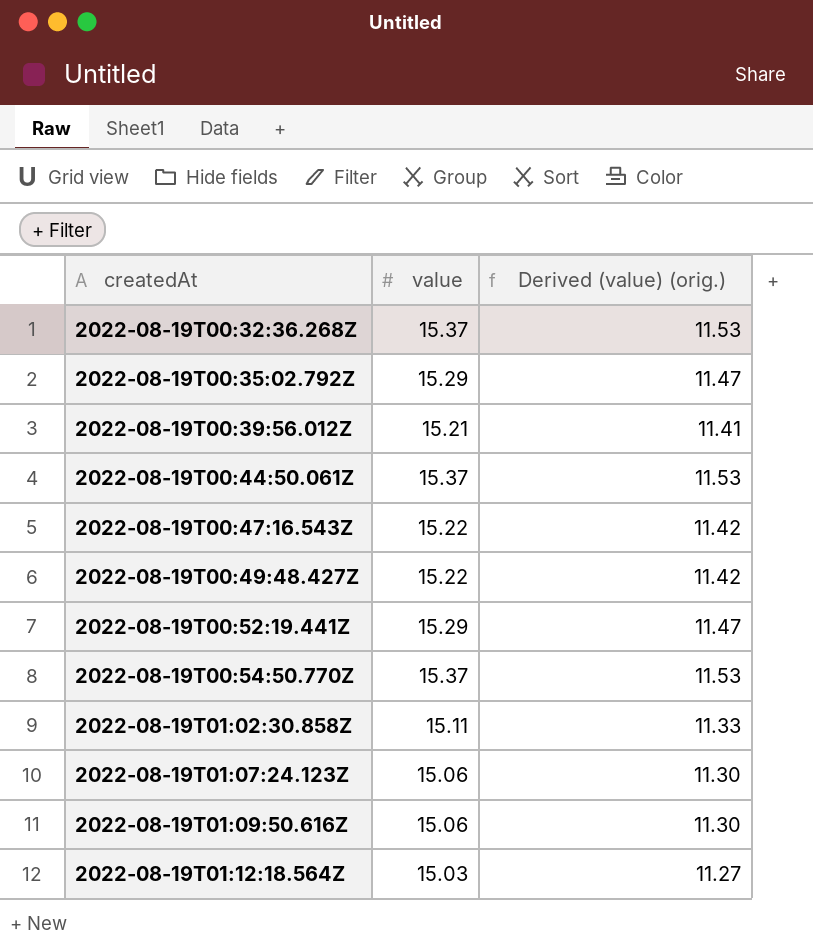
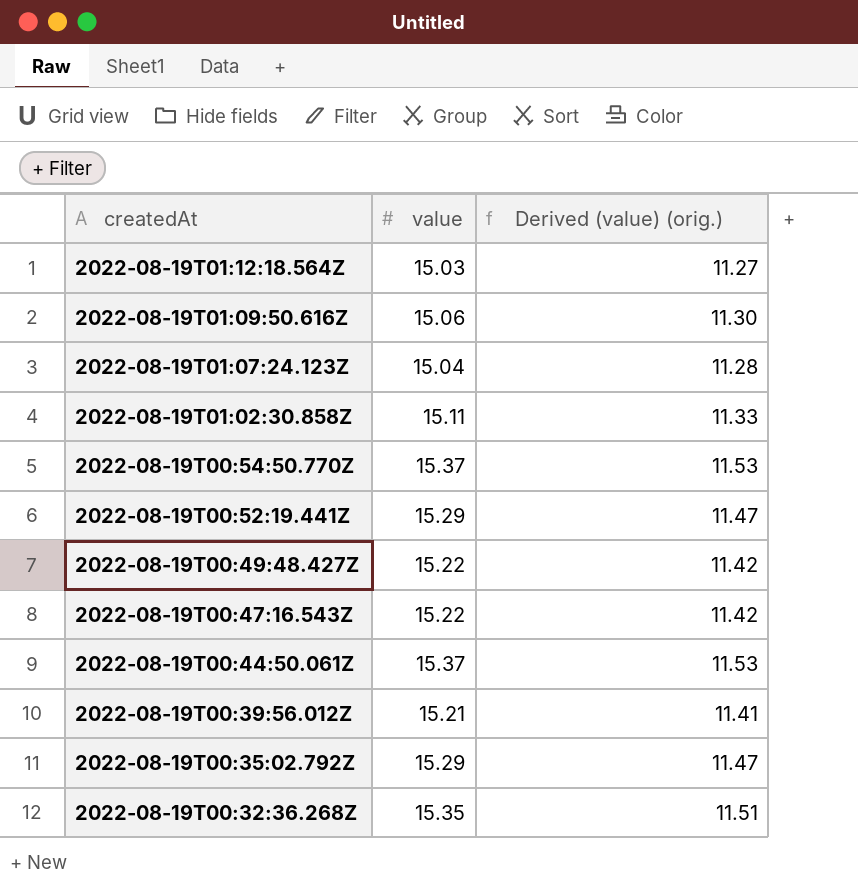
row order: createdAt ascending -> createdAt descending
2022-08-19T01:07:24.123Z | value: 15.06 -> 15.04
2022-08-19T01:07:24.123Z | Derived (value) (orig.): 11.30 -> 11.28
2022-08-19T00:32:36.268Z | value: 15.37 -> 15.35
2022-08-19T00:32:36.268Z | Derived (value) (orig.): 11.53 -> 11.51

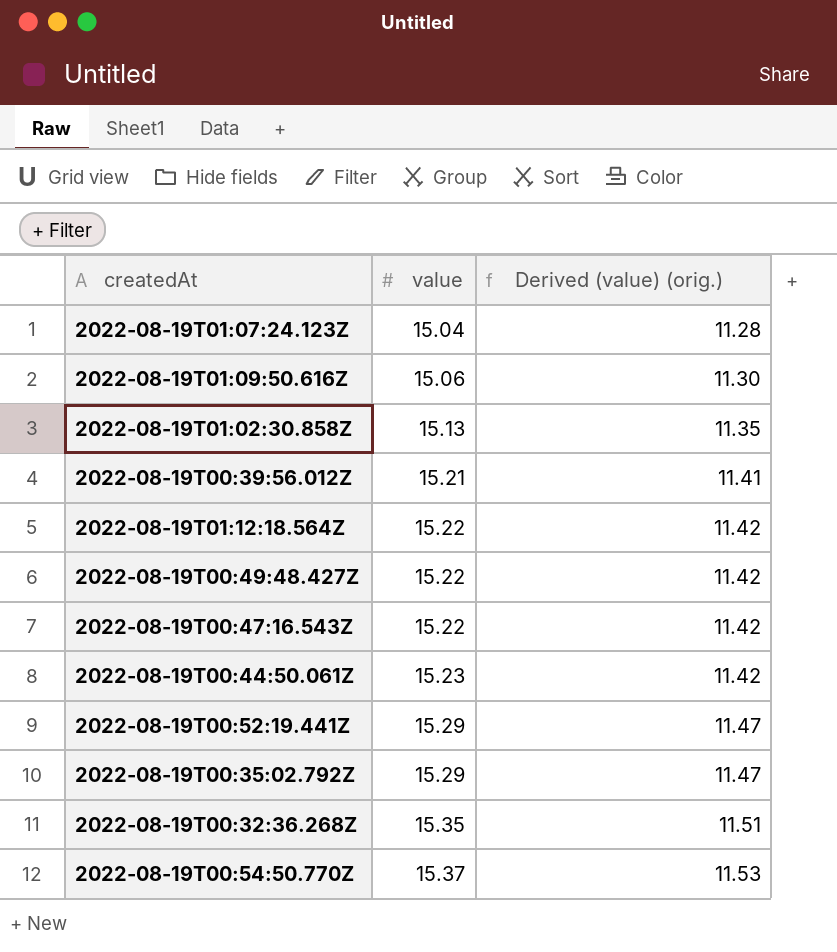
row order: createdAt descending -> value ascending
2022-08-19T01:02:30.858Z | value: 15.11 -> 15.13
2022-08-19T01:02:30.858Z | Derived (value) (orig.): 11.33 -> 11.35
2022-08-19T01:12:18.564Z | value: 15.03 -> 15.22
2022-08-19T01:12:18.564Z | Derived (value) (orig.): 11.27 -> 11.42
2022-08-19T00:44:50.061Z | value: 15.37 -> 15.23
2022-08-19T00:44:50.061Z | Derived (value) (orig.): 11.53 -> 11.42

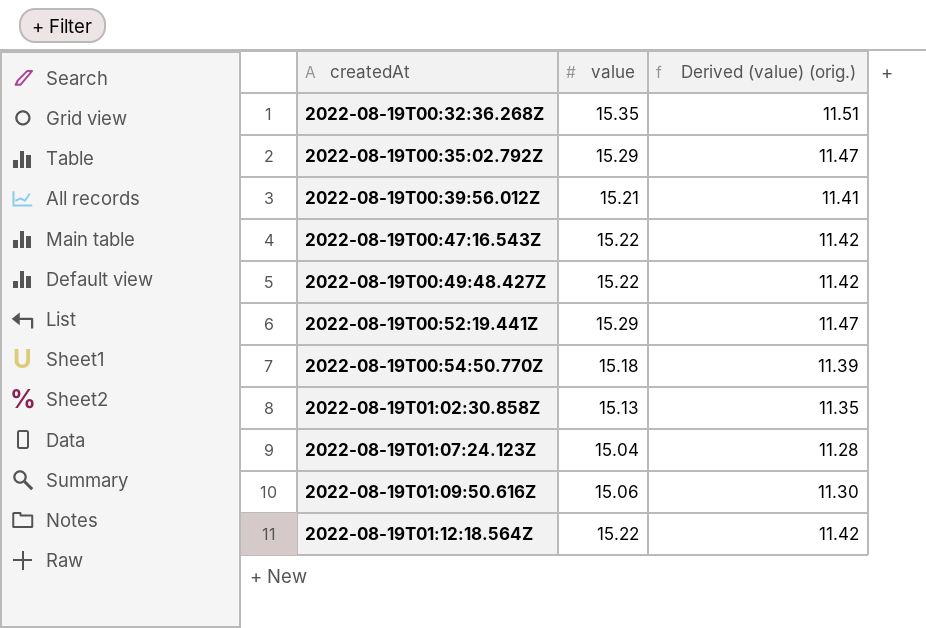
row order: value ascending -> createdAt ascending
row 2022-08-19T00:44:50.061Z: 15.23 | 11.42 -> none
2022-08-19T00:54:50.770Z | value: 15.37 -> 15.18
2022-08-19T00:54:50.770Z | Derived (value) (orig.): 11.53 -> 11.39

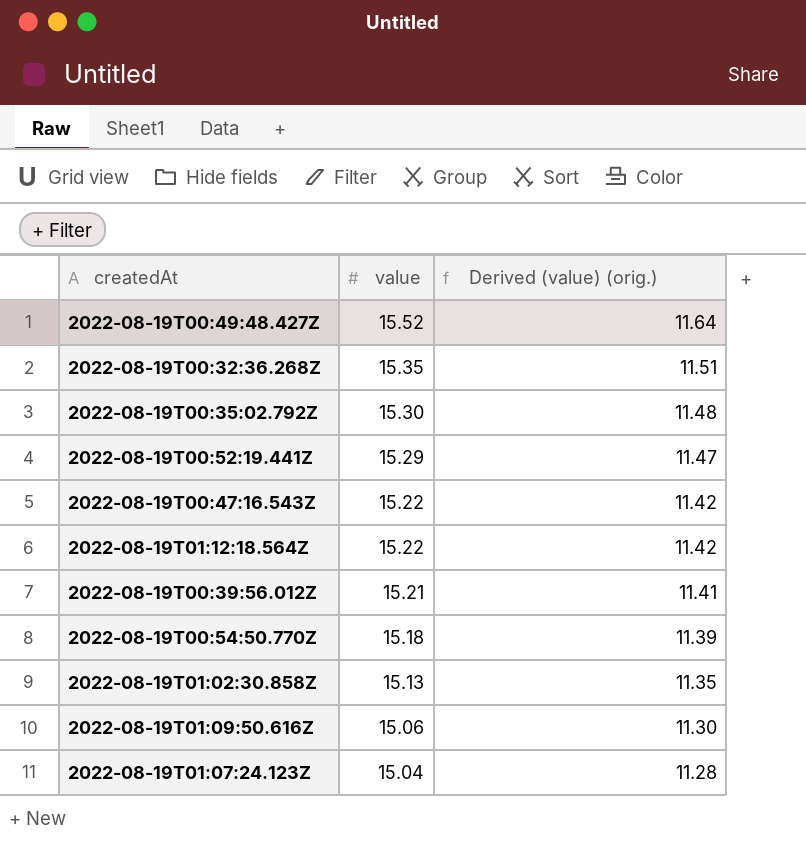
row order: createdAt ascending -> value descending
2022-08-19T00:49:48.427Z | value: 15.22 -> 15.52
2022-08-19T00:49:48.427Z | Derived (value) (orig.): 11.42 -> 11.64
2022-08-19T00:35:02.792Z | value: 15.29 -> 15.30
2022-08-19T00:35:02.792Z | Derived (value) (orig.): 11.47 -> 11.48

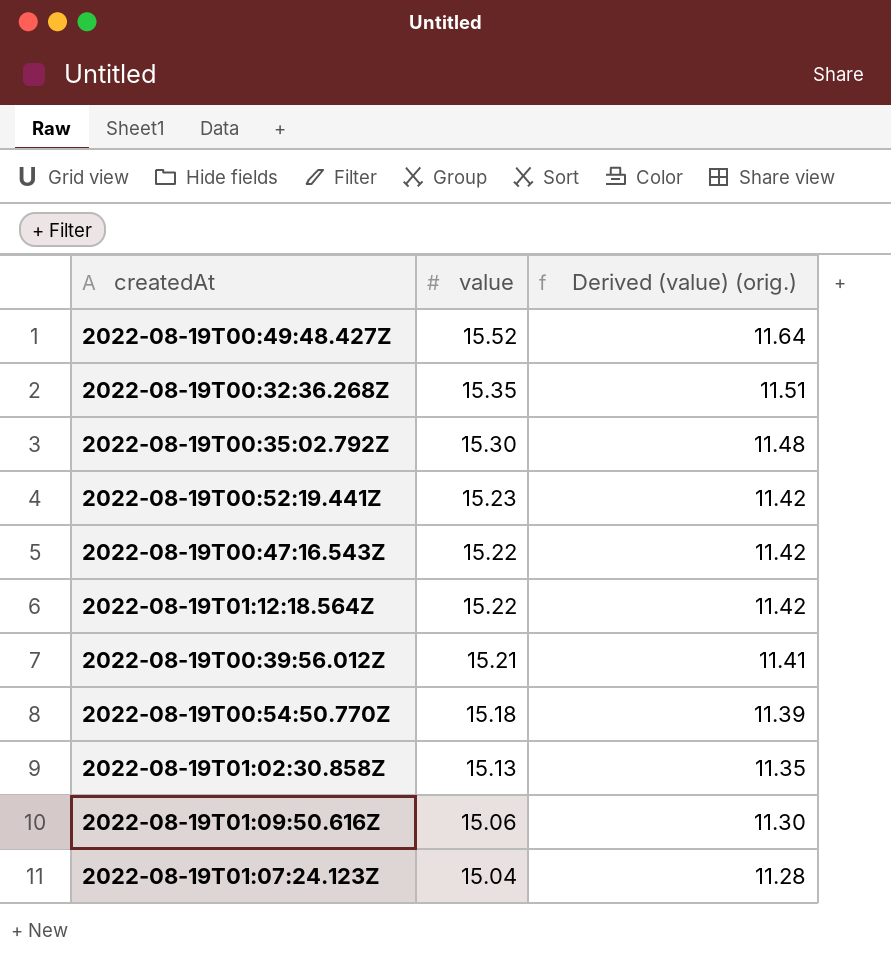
2022-08-19T00:52:19.441Z | value: 15.29 -> 15.23
2022-08-19T00:52:19.441Z | Derived (value) (orig.): 11.47 -> 11.42

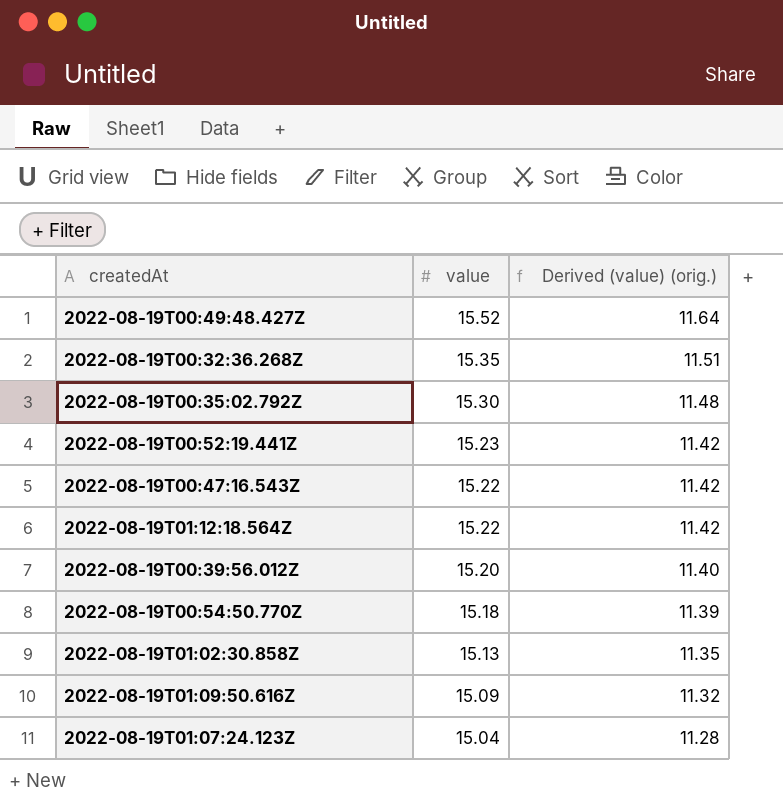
2022-08-19T00:39:56.012Z | value: 15.21 -> 15.20
2022-08-19T00:39:56.012Z | Derived (value) (orig.): 11.41 -> 11.40
2022-08-19T01:09:50.616Z | value: 15.06 -> 15.09
2022-08-19T01:09:50.616Z | Derived (value) (orig.): 11.30 -> 11.32

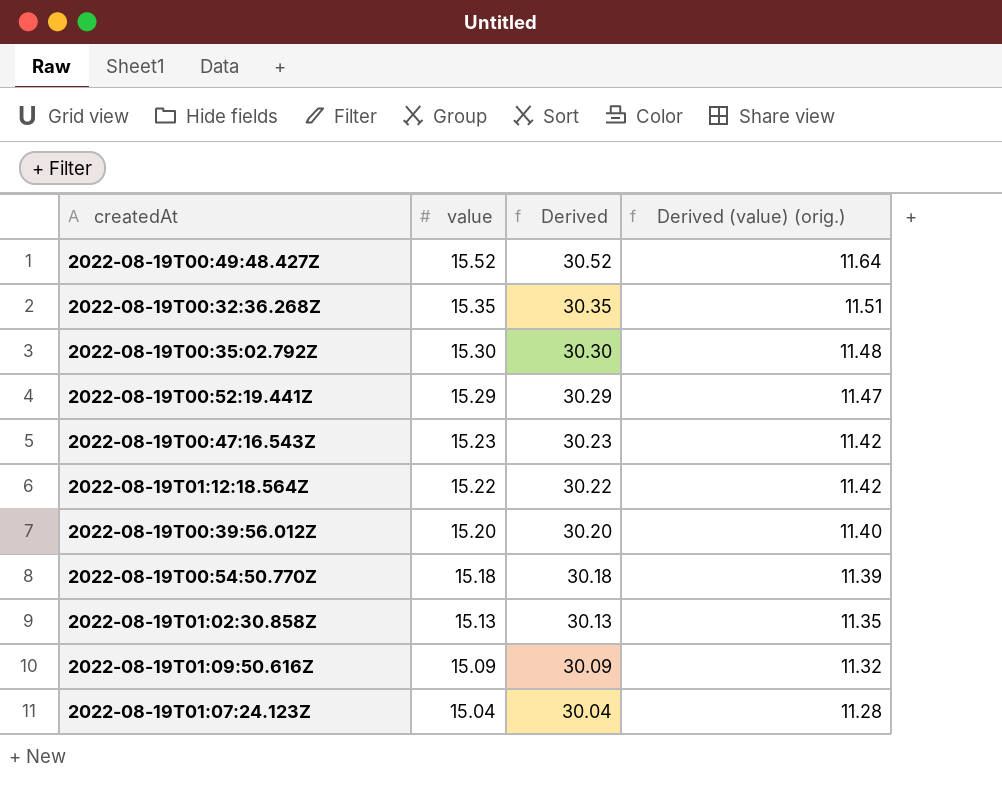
column Derived | formula: none -> [value] + 15
2022-08-19T00:52:19.441Z | value: 15.23 -> 15.29
2022-08-19T00:52:19.441Z | Derived (value) (orig.): 11.42 -> 11.47
2022-08-19T00:47:16.543Z | value: 15.22 -> 15.23

